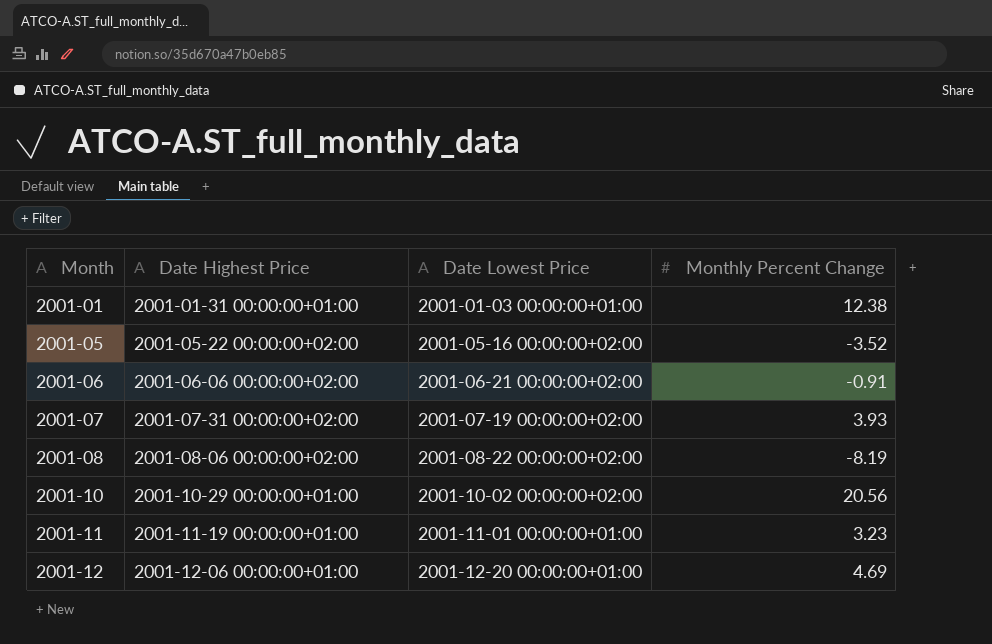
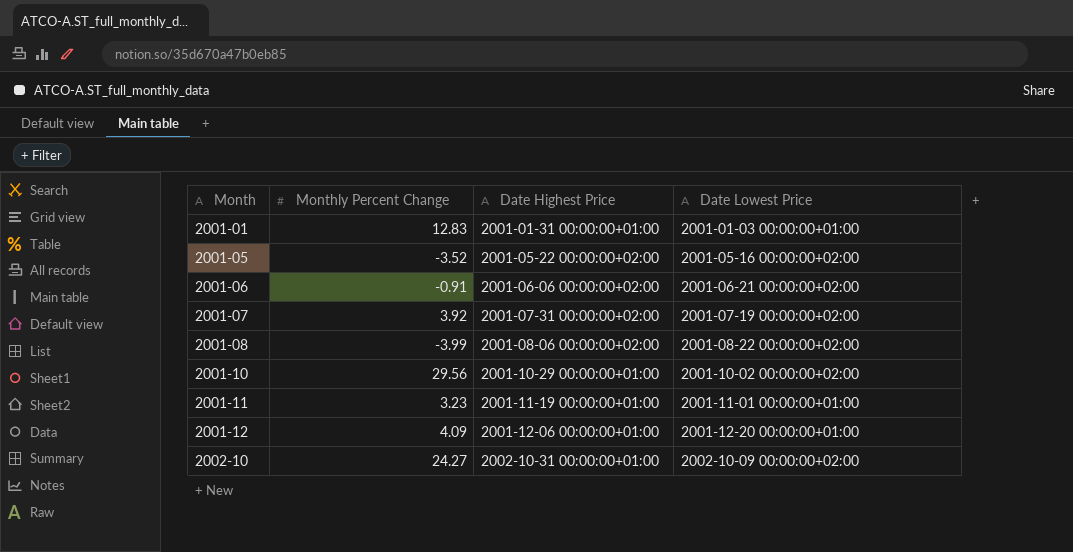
column Monthly Percent Change | position: 4 -> 2
2001-01 | Monthly Percent Change: 12.38 -> 12.83
2001-07 | Monthly Percent Change: 3.93 -> 3.92
2001-08 | Monthly Percent Change: -8.19 -> -3.99
2001-10 | Monthly Percent Change: 20.56 -> 29.56
2001-12 | Monthly Percent Change: 4.69 -> 4.09
row 2002-10: none -> 24.27 | 2002-10-31 00:00:00+01:00 | 2002-10-09 00:00:00+02:00

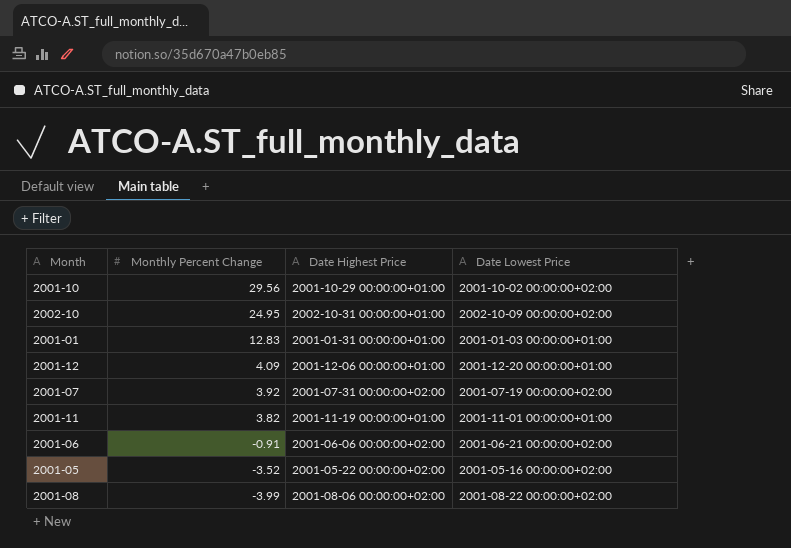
row order: Month ascending -> Monthly Percent Change descending
2002-10 | Monthly Percent Change: 24.27 -> 24.95
2001-11 | Monthly Percent Change: 3.23 -> 3.82

